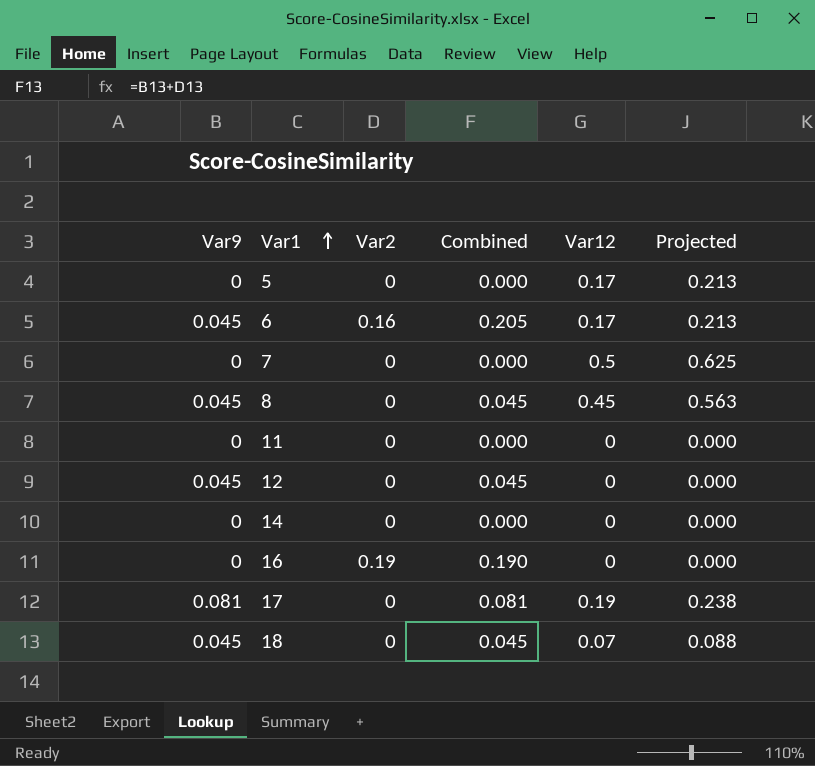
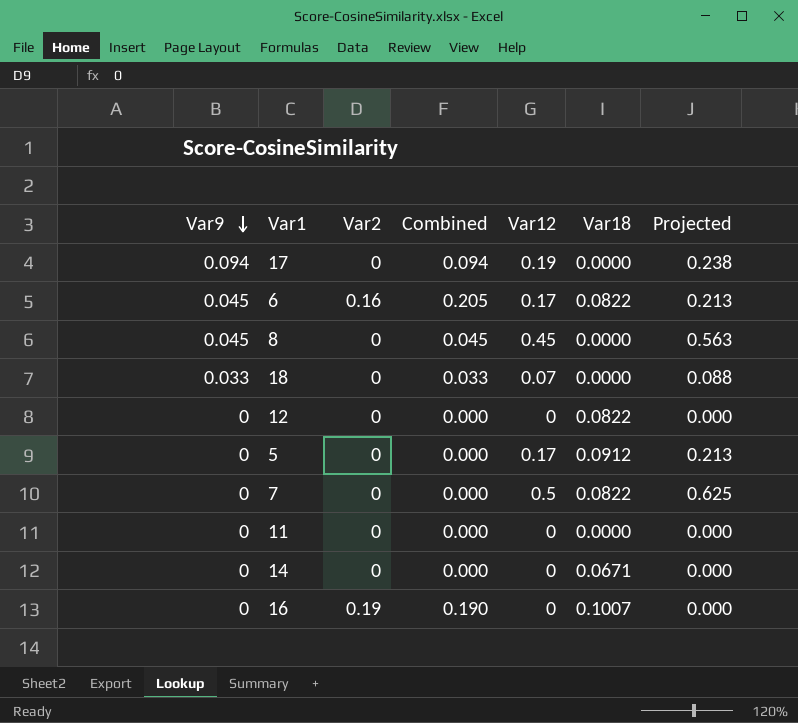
row order: Var1 ascending -> Var9 descending
column Var18 | position: none -> 6
17 | Var9: 0.081 -> 0.094
17 | Combined: 0.081 -> 0.094
18 | Var9: 0.045 -> 0.033
18 | Combined: 0.045 -> 0.033
12 | Var9: 0.045 -> 0
12 | Combined: 0.045 -> 0.000

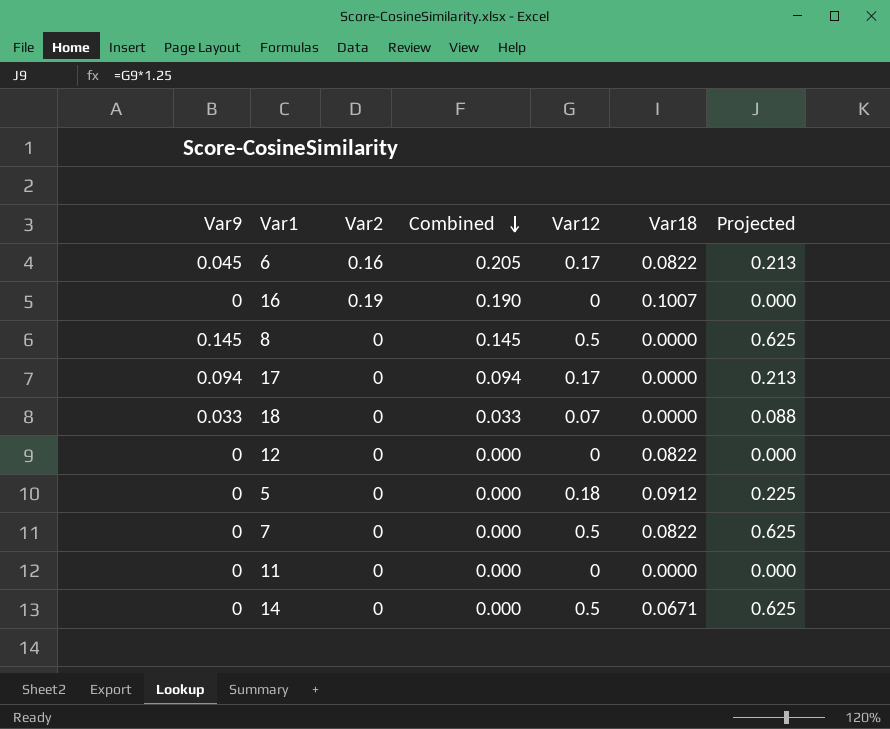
row order: Var9 descending -> Combined descending
8 | Var9: 0.045 -> 0.145
8 | Combined: 0.045 -> 0.145
8 | Var12: 0.45 -> 0.5
8 | Projected: 0.563 -> 0.625
17 | Var12: 0.19 -> 0.17
17 | Projected: 0.238 -> 0.213
5 | Var12: 0.17 -> 0.18
5 | Projected: 0.213 -> 0.225
14 | Var12: 0 -> 0.5
14 | Projected: 0.000 -> 0.625

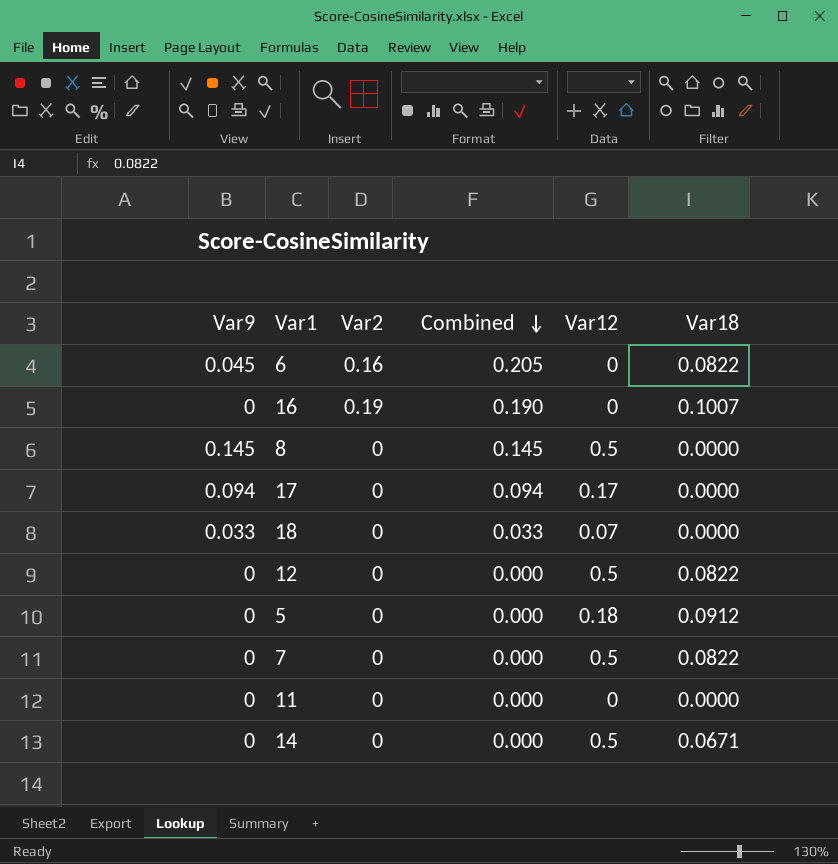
column Projected | formula: [Var12] * 1.25 -> none
6 | Var12: 0.17 -> 0
12 | Var12: 0 -> 0.5

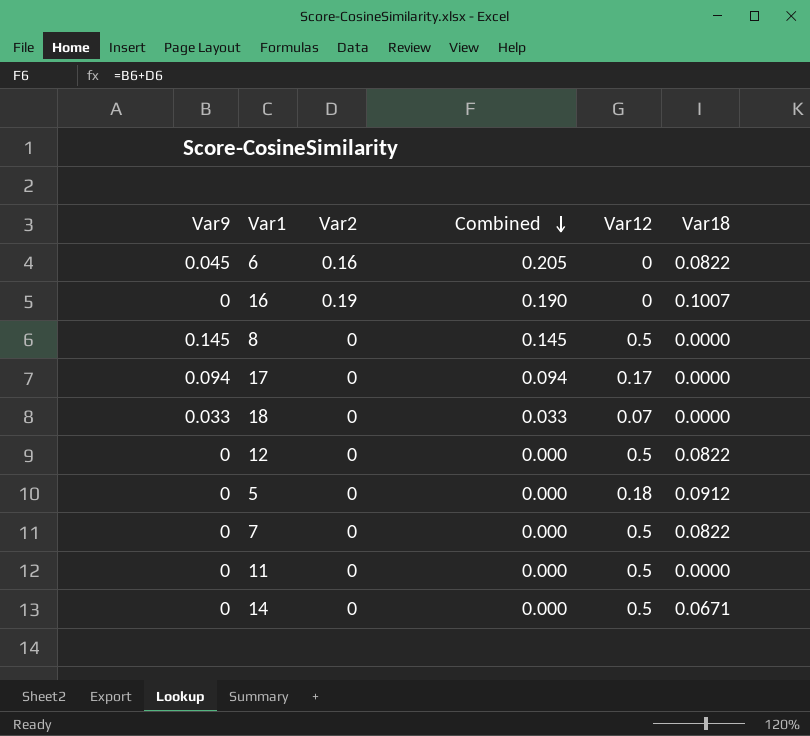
11 | Var12: 0 -> 0.5

